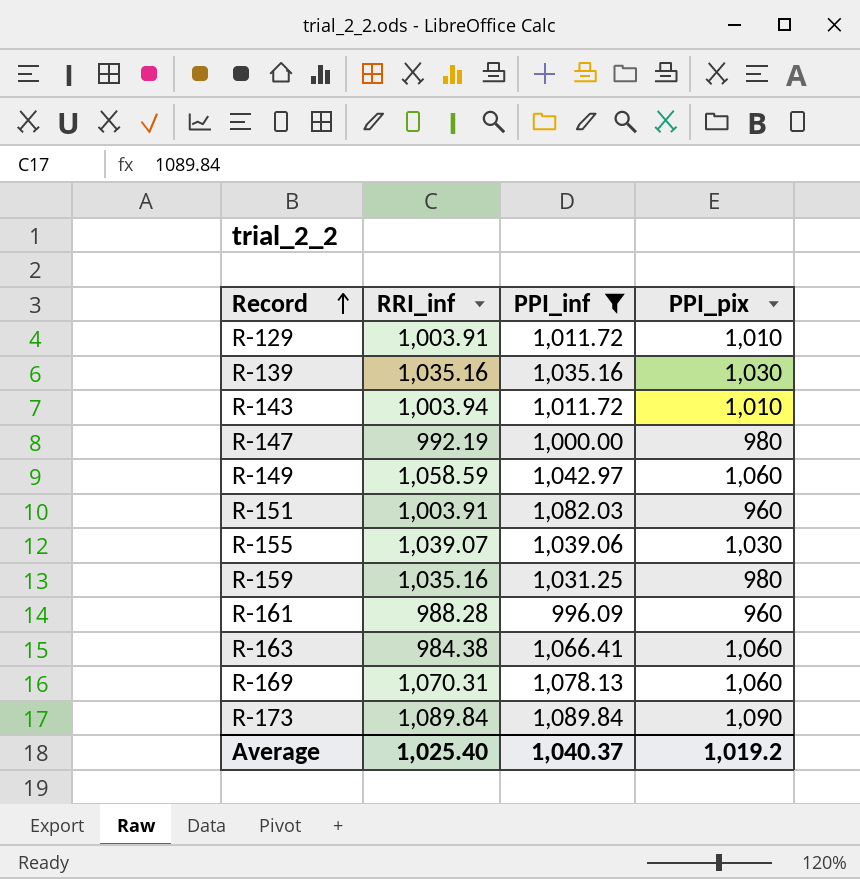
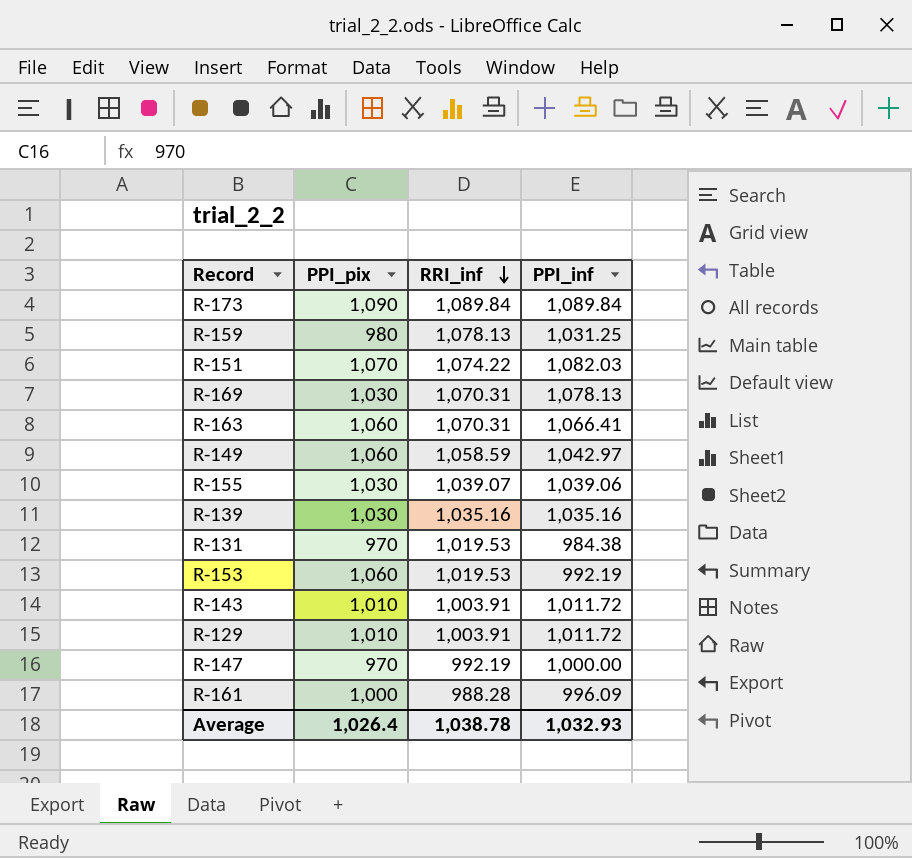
filter: PPI_inf >= 996.09 -> none
row order: Record ascending -> RRI_inf descending
column PPI_pix | position: 4 -> 2
R-159 | RRI_inf: 1,035.16 -> 1,078.13
R-151 | PPI_pix: 960 -> 1,070
R-151 | RRI_inf: 1,003.91 -> 1,074.22
R-169 | PPI_pix: 1,060 -> 1,030
R-163 | RRI_inf: 984.38 -> 1,070.31
R-143 | RRI_inf: 1,003.94 -> 1,003.91
R-147 | PPI_pix: 980 -> 970
R-161 | PPI_pix: 960 -> 1,000
Average | PPI_pix: 1,019.2 -> 1,026.4
Average | RRI_inf: 1,025.40 -> 1,038.78
Average | PPI_inf: 1,040.37 -> 1,032.93

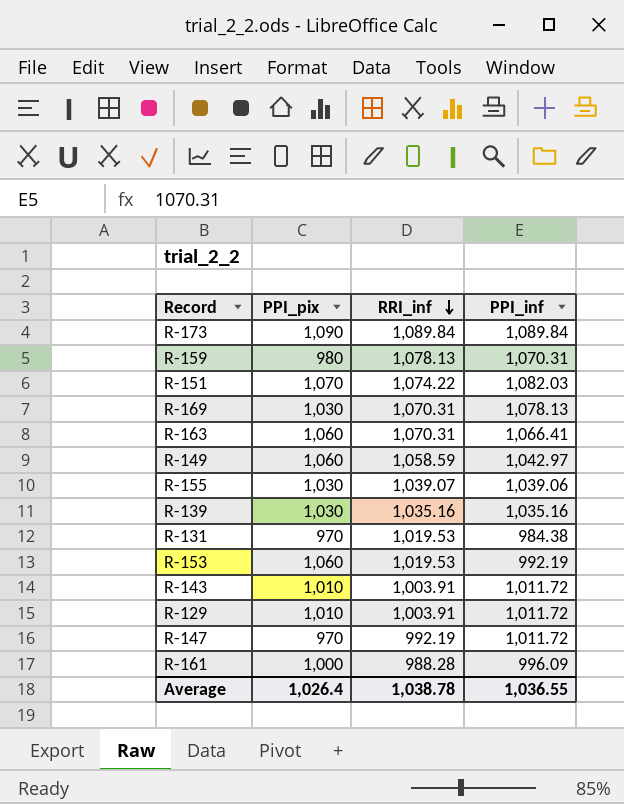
R-159 | PPI_inf: 1,031.25 -> 1,070.31
R-147 | PPI_inf: 1,000.00 -> 1,011.72
Average | PPI_inf: 1,032.93 -> 1,036.55

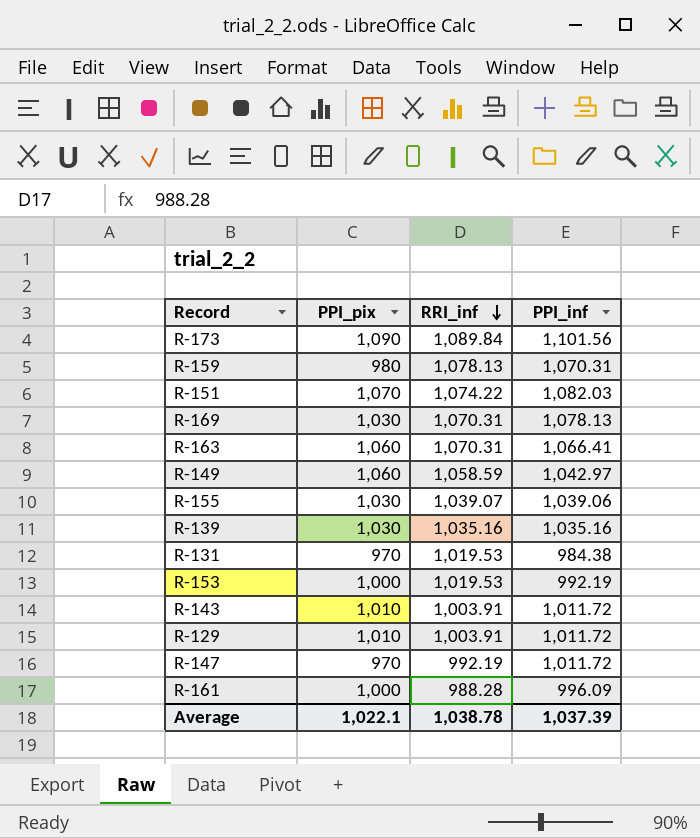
R-173 | PPI_inf: 1,089.84 -> 1,101.56
R-153 | PPI_pix: 1,060 -> 1,000
Average | PPI_pix: 1,026.4 -> 1,022.1
Average | PPI_inf: 1,036.55 -> 1,037.39

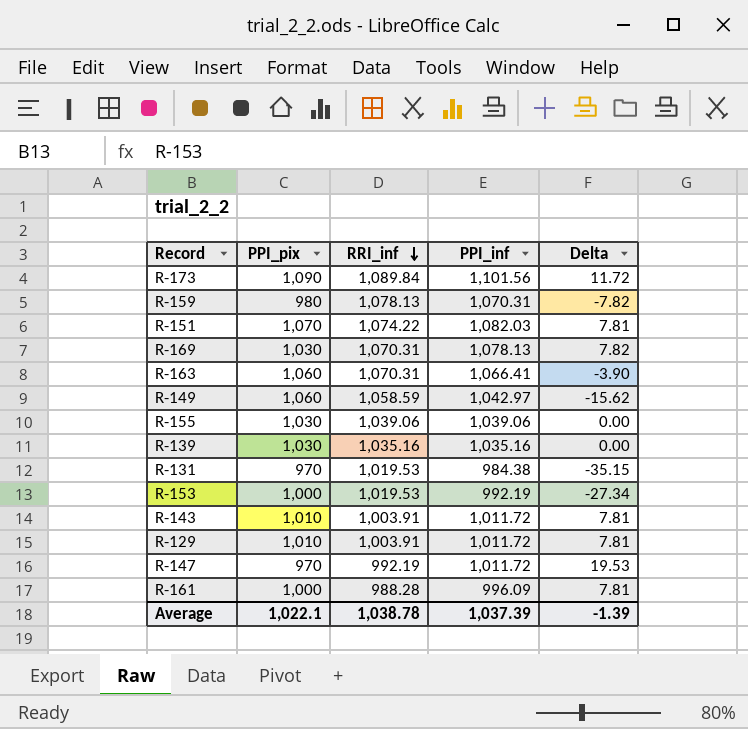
column Delta | formula: none -> [PPI_inf] - [RRI_inf]
R-155 | RRI_inf: 1,039.07 -> 1,039.06

